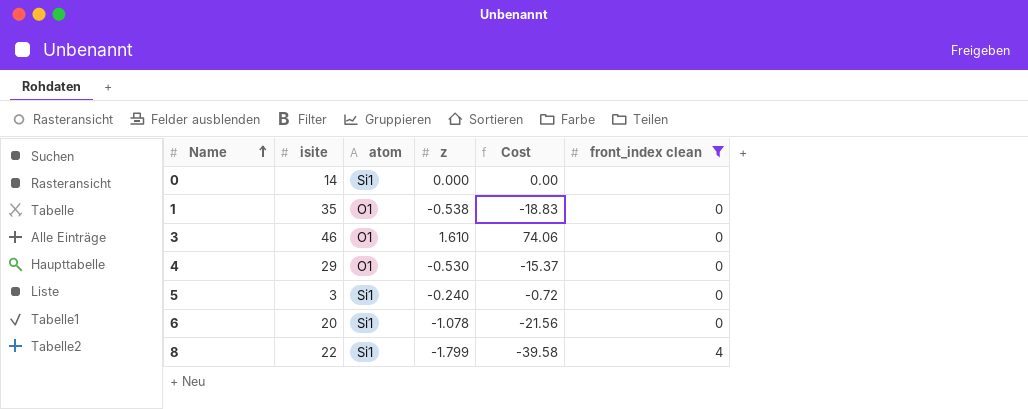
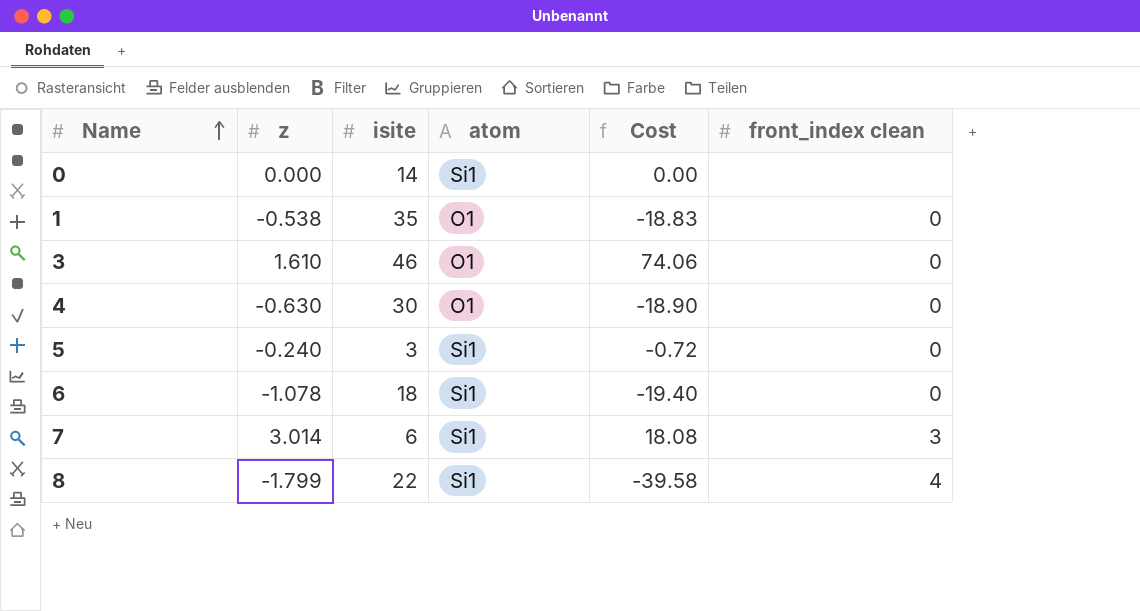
filter: front_index clean != 3 -> none
column z | position: 4 -> 2
4 | z: -0.530 -> -0.630
4 | isite: 29 -> 30
4 | Cost: -15.37 -> -18.90
6 | isite: 20 -> 18
6 | Cost: -21.56 -> -19.40

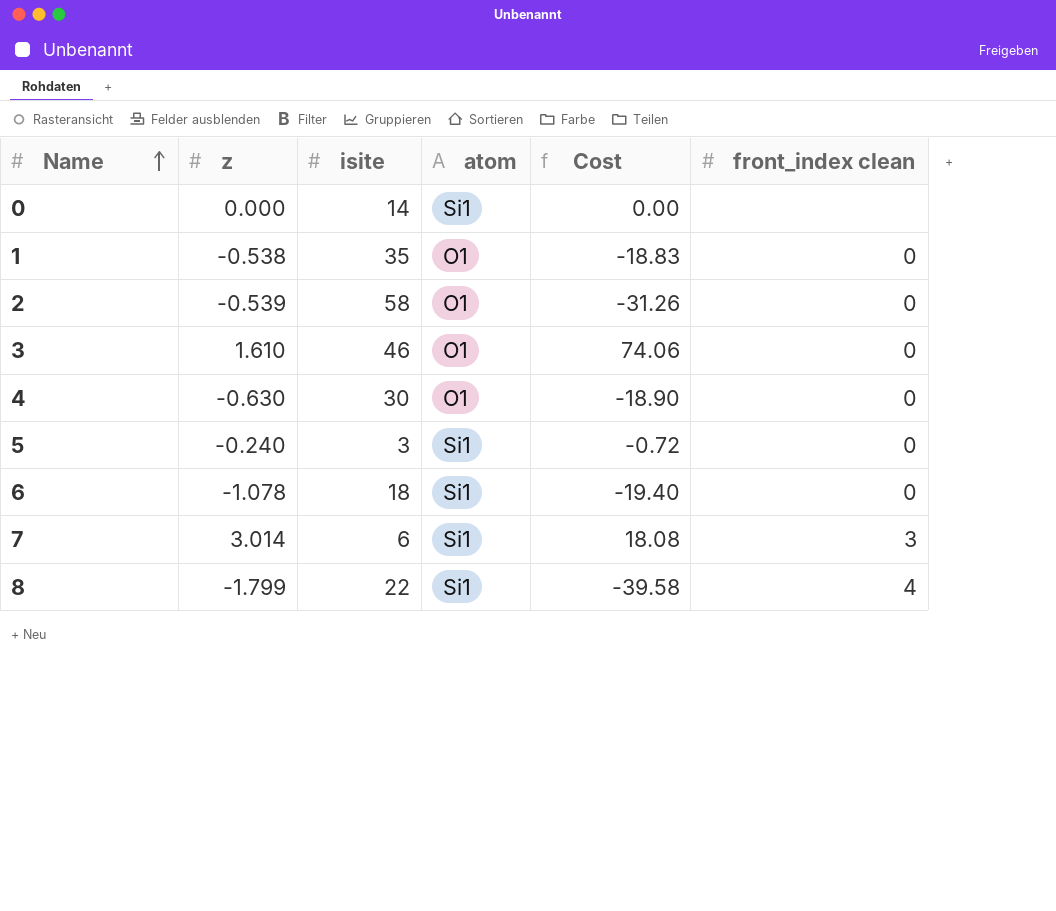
row 2: none -> -0.539 | 58 | O1 | -31.26 | 0

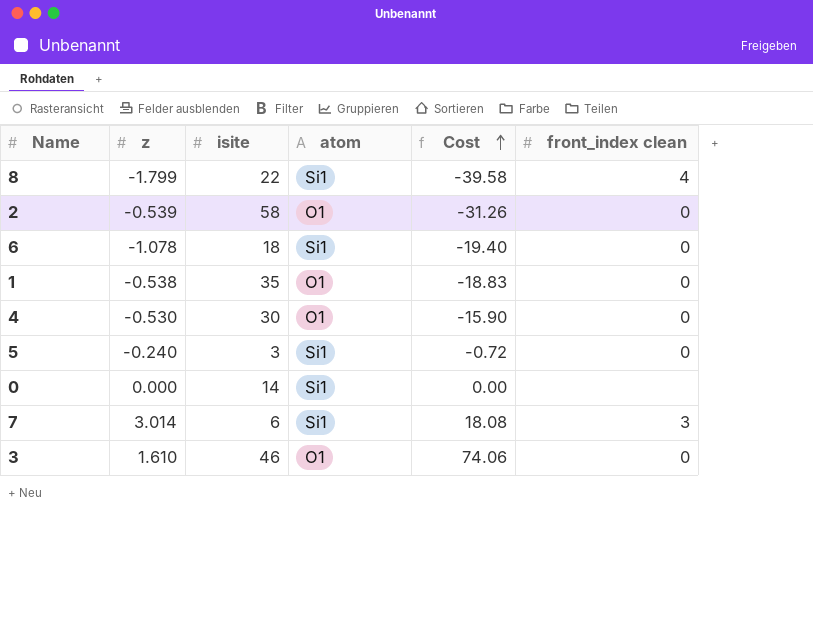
row order: Name ascending -> Cost ascending
4 | z: -0.630 -> -0.530
4 | Cost: -18.90 -> -15.90

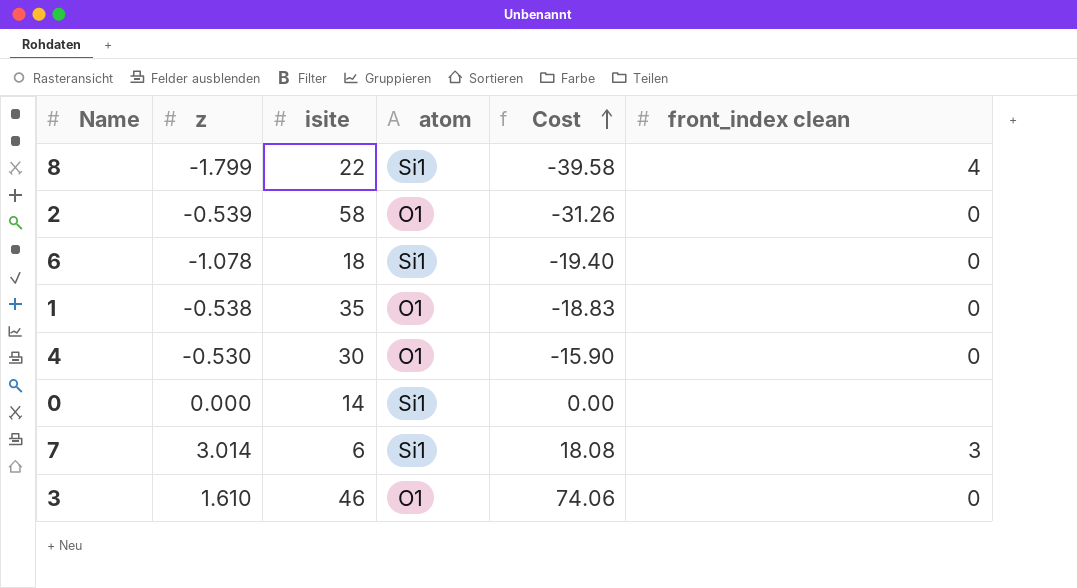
row 5: -0.240 | 3 | Si1 | -0.72 | 0 -> none

